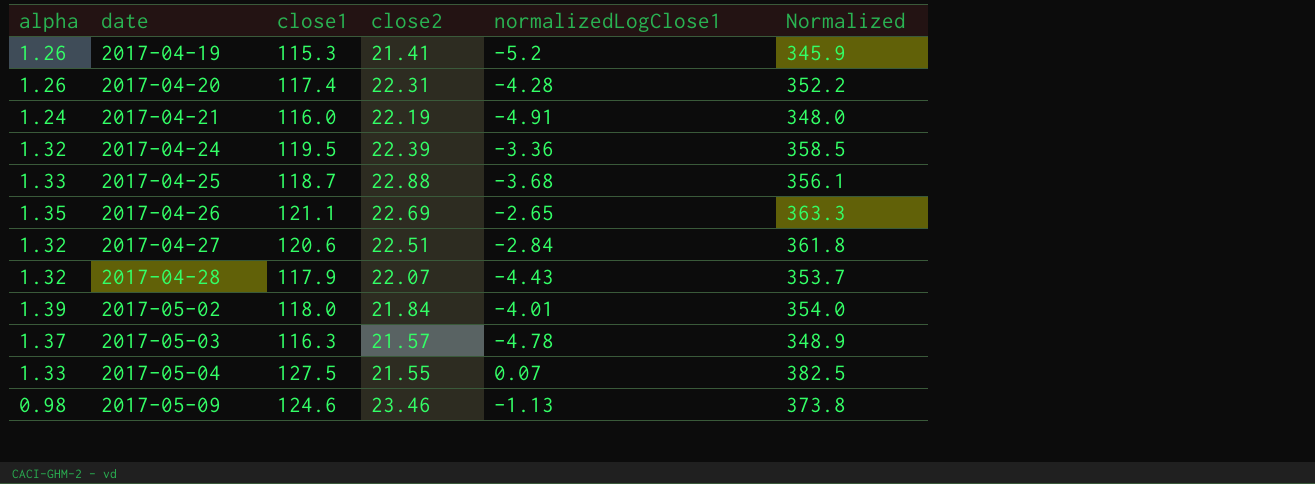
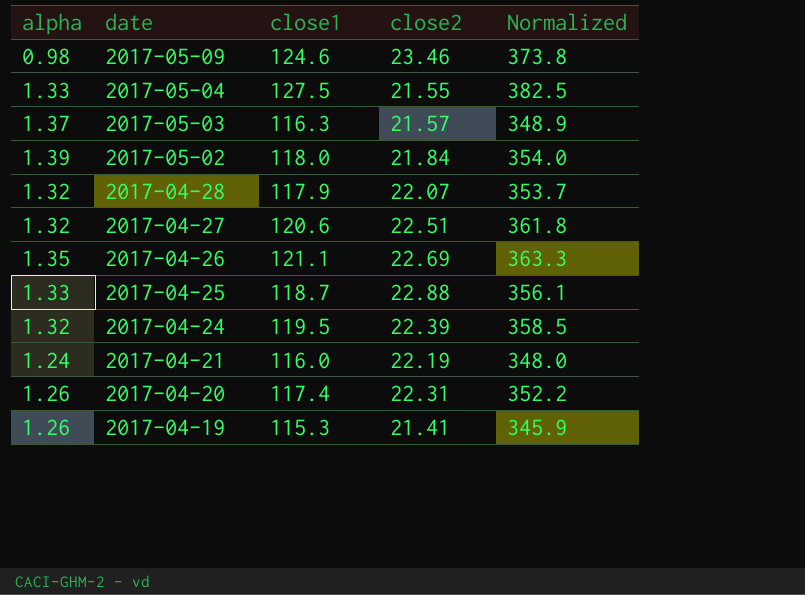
row order: date ascending -> date descending
column normalizedLogClose1 | position: 5 -> none

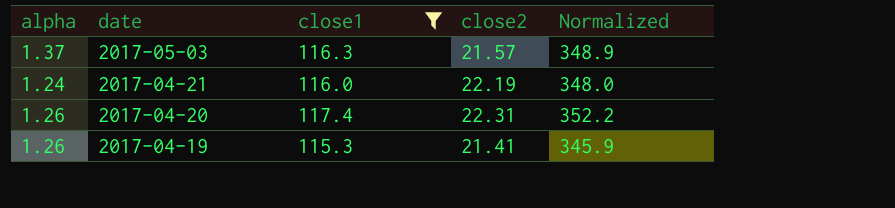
filter: none -> close1 <= 117.4

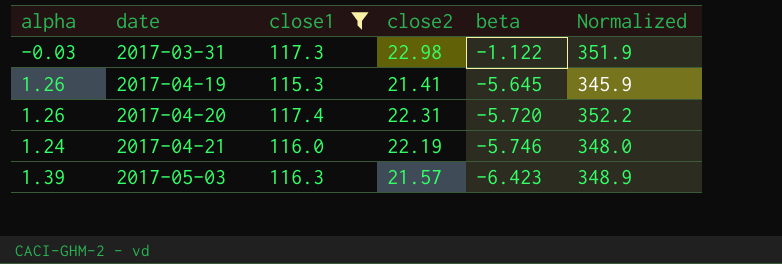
row order: date descending -> date ascending
column beta | position: none -> 5
row 2017-03-31: none -> -0.03 | 117.3 | 22.98 | -1.122 | 351.9
2017-05-03 | alpha: 1.37 -> 1.39

